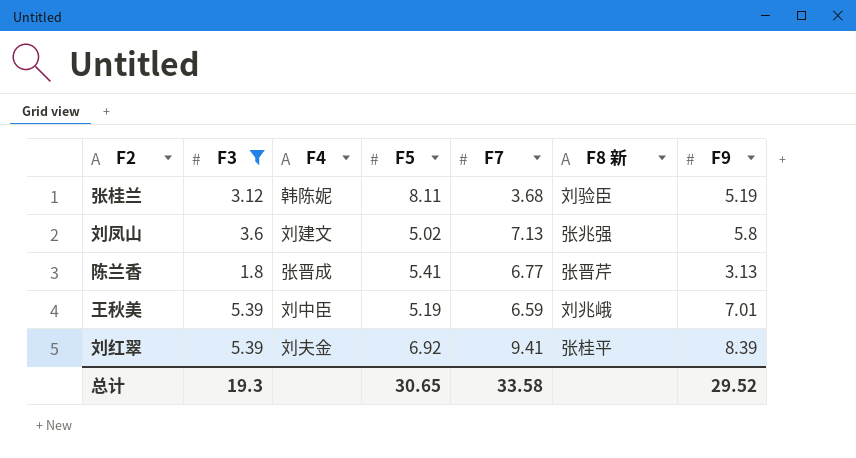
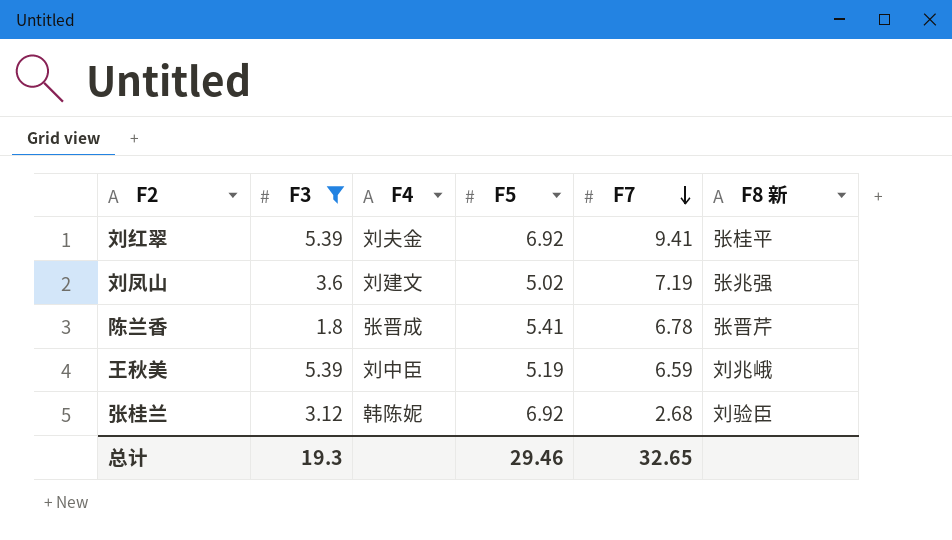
row order: none -> F7 descending
column F9 | position: 7 -> none
刘凤山 | F7: 7.13 -> 7.19
陈兰香 | F7: 6.77 -> 6.78
张桂兰 | F5: 8.11 -> 6.92
张桂兰 | F7: 3.68 -> 2.68
总计 | F5: 30.65 -> 29.46
总计 | F7: 33.58 -> 32.65

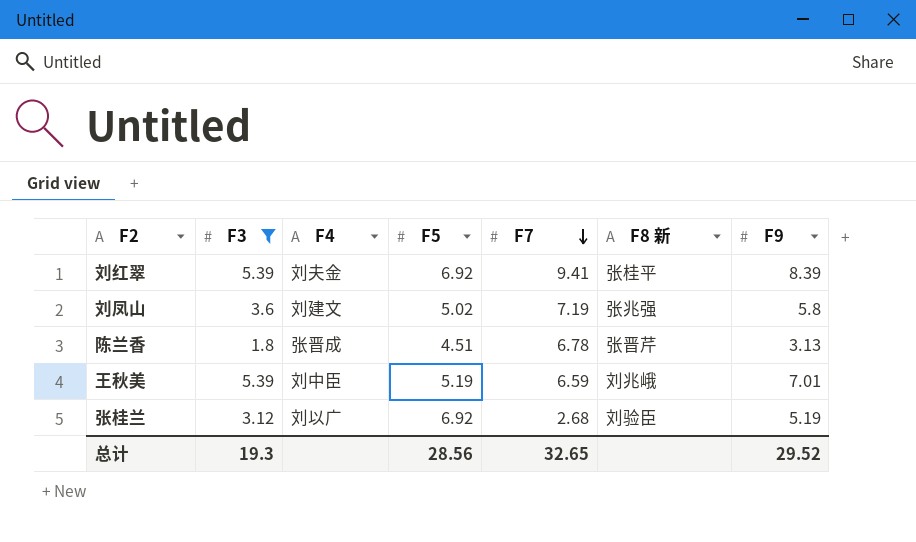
column F9 | position: none -> 7
陈兰香 | F5: 5.41 -> 4.51
张桂兰 | F4: 韩陈妮 -> 刘以广
总计 | F5: 29.46 -> 28.56

